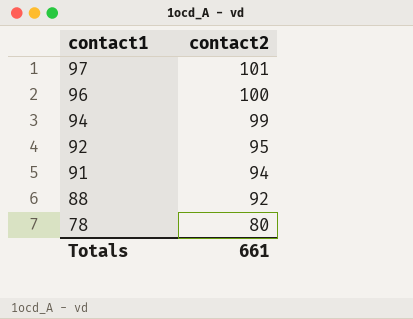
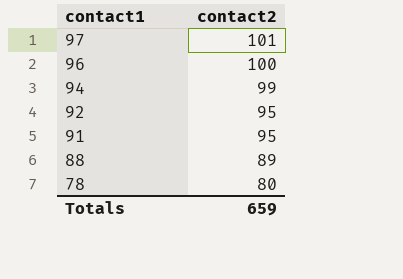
91 | contact2: 94 -> 95
88 | contact2: 92 -> 89
Totals | contact2: 661 -> 659

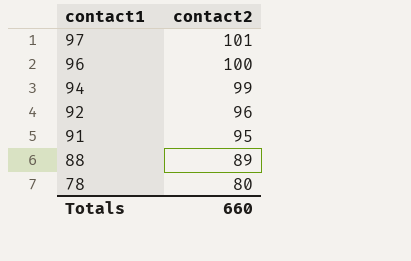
92 | contact2: 95 -> 96
Totals | contact2: 659 -> 660

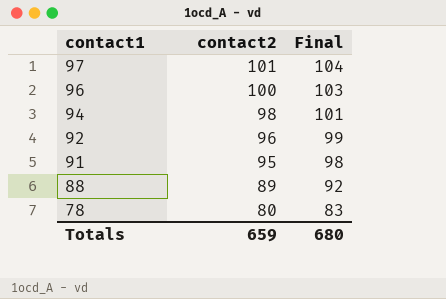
column Final | formula: none -> [contact2] + 3
94 | contact2: 99 -> 98
Totals | contact2: 660 -> 659

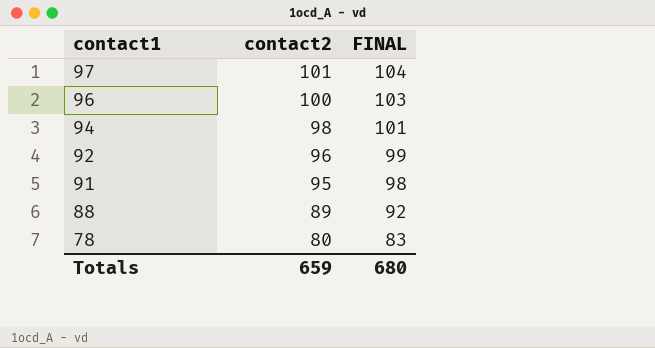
column name: Final -> FINAL

